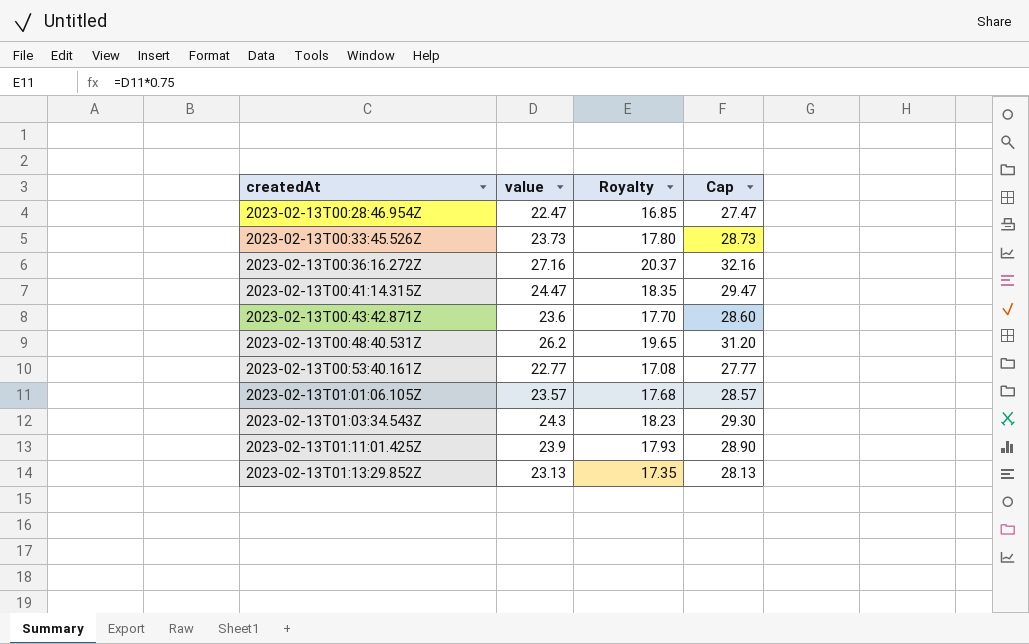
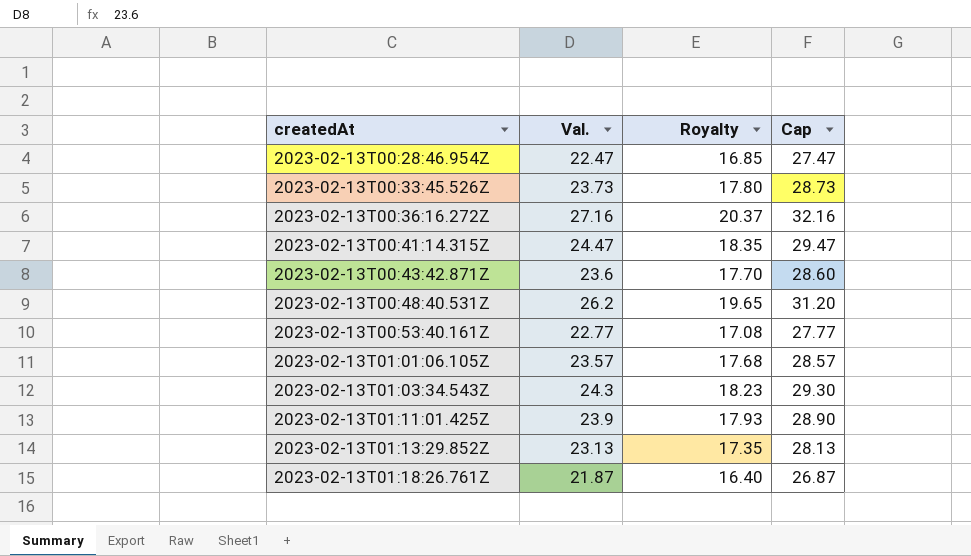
column name: value -> Val.
row 2023-02-13T01:18:26.761Z: none -> 21.87 | 16.40 | 26.87

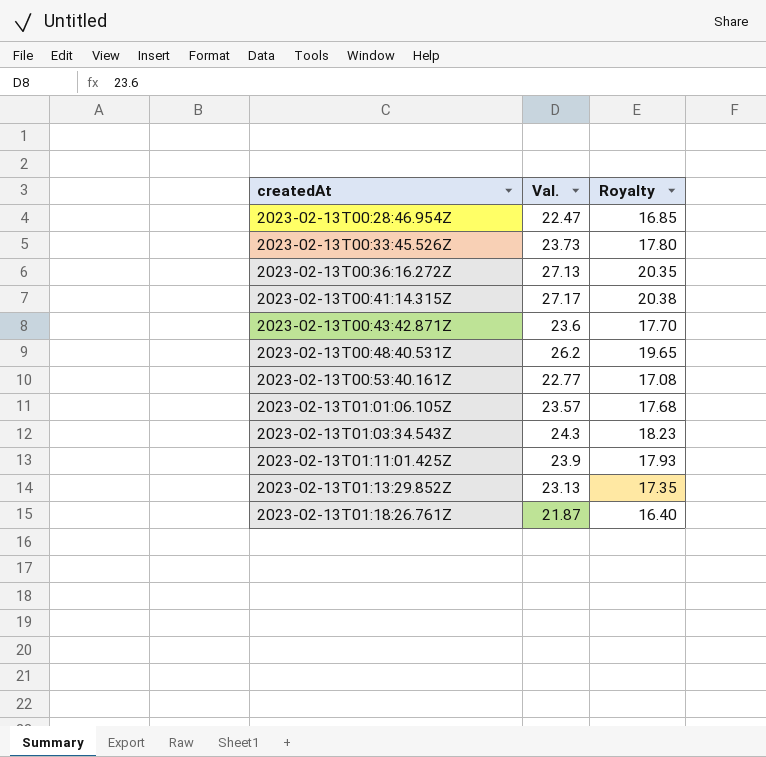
column Cap | formula: [Val.] + 5 -> none
2023-02-13T00:36:16.272Z | Val.: 27.16 -> 27.13
2023-02-13T00:36:16.272Z | Royalty: 20.37 -> 20.35
2023-02-13T00:41:14.315Z | Val.: 24.47 -> 27.17
2023-02-13T00:41:14.315Z | Royalty: 18.35 -> 20.38

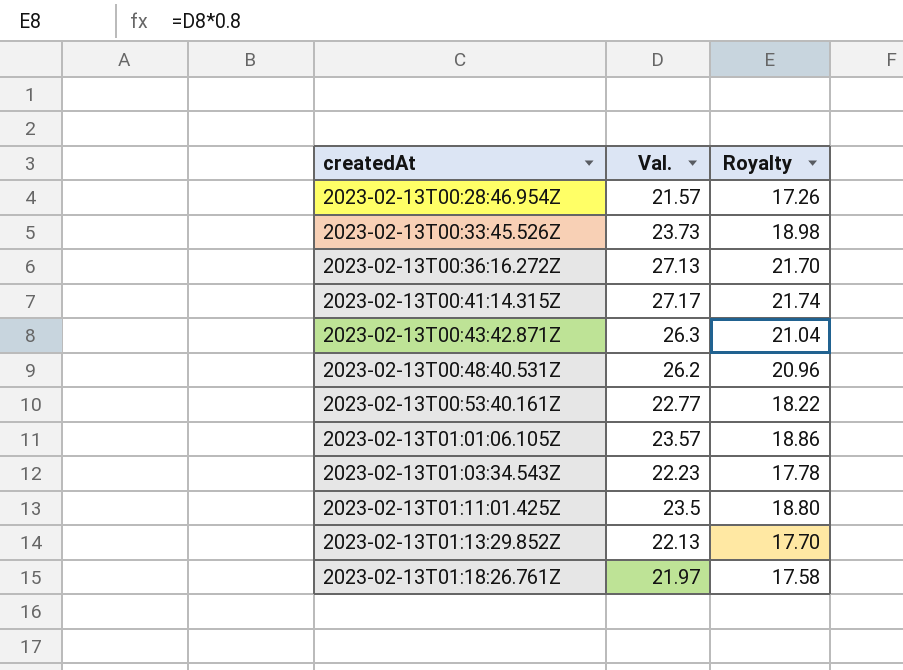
column Royalty | formula: [Val.] * 0.75 -> [Val.] * 0.8
2023-02-13T00:28:46.954Z | Val.: 22.47 -> 21.57
2023-02-13T00:43:42.871Z | Val.: 23.6 -> 26.3
2023-02-13T01:03:34.543Z | Val.: 24.3 -> 22.23
2023-02-13T01:11:01.425Z | Val.: 23.9 -> 23.5
2023-02-13T01:13:29.852Z | Val.: 23.13 -> 22.13
2023-02-13T01:18:26.761Z | Val.: 21.87 -> 21.97

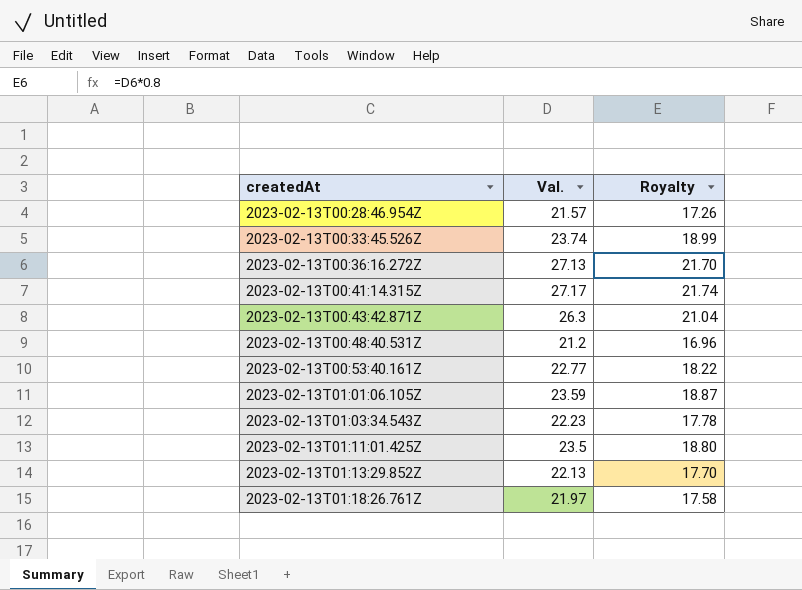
2023-02-13T00:33:45.526Z | Val.: 23.73 -> 23.74
2023-02-13T00:33:45.526Z | Royalty: 18.98 -> 18.99
2023-02-13T00:48:40.531Z | Val.: 26.2 -> 21.2
2023-02-13T00:48:40.531Z | Royalty: 20.96 -> 16.96
2023-02-13T01:01:06.105Z | Val.: 23.57 -> 23.59
2023-02-13T01:01:06.105Z | Royalty: 18.86 -> 18.87

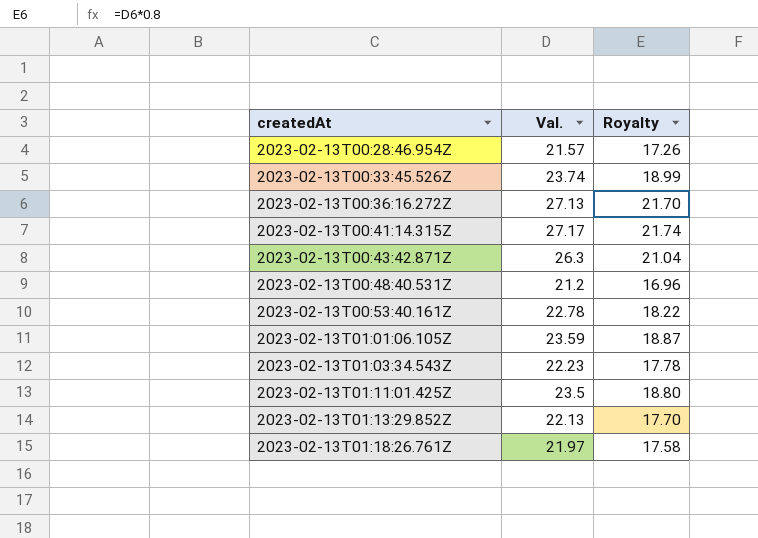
2023-02-13T00:53:40.161Z | Val.: 22.77 -> 22.78

